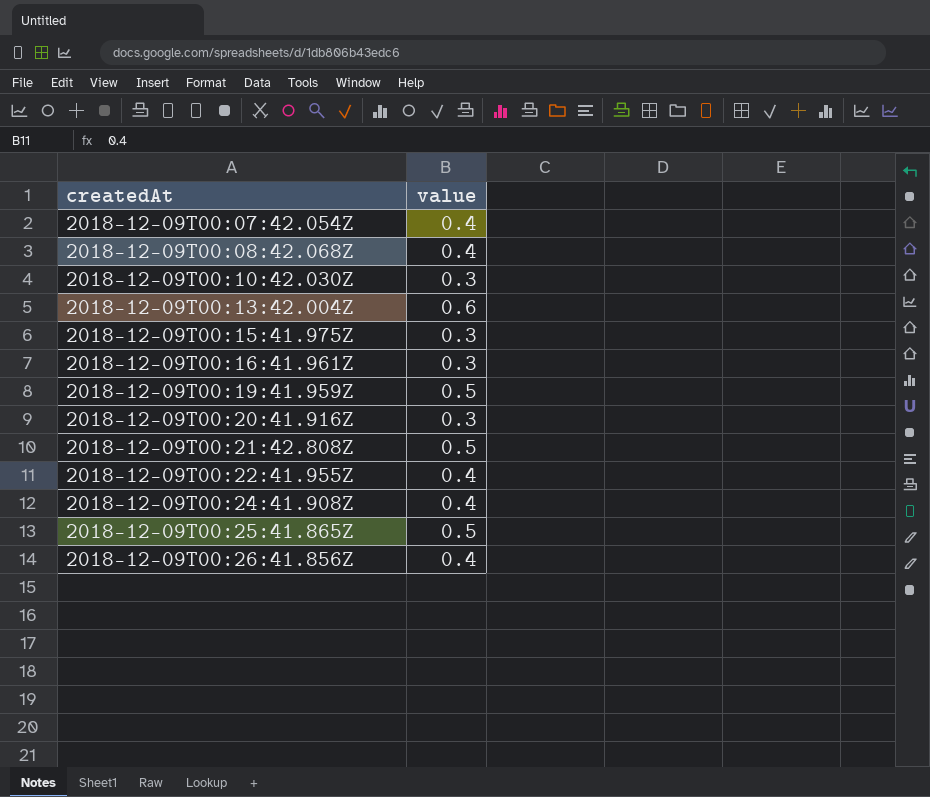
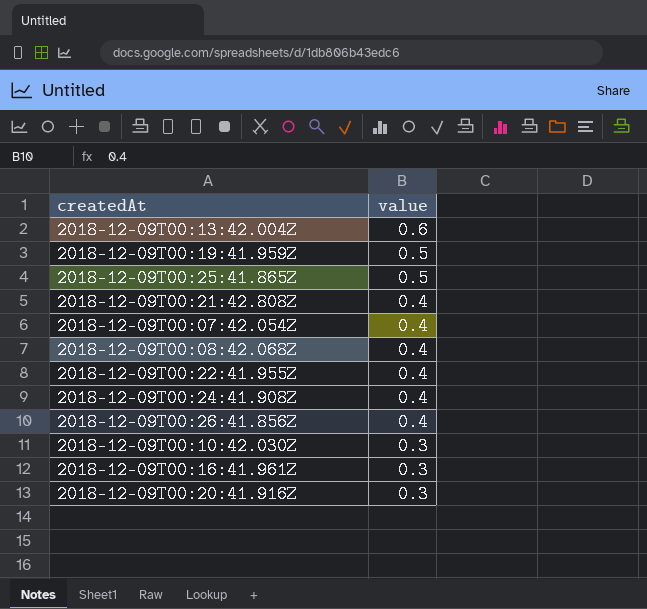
row order: createdAt ascending -> value descending
row 2018-12-09T00:15:41.975Z: 0.3 -> none
2018-12-09T00:21:42.808Z | value: 0.5 -> 0.4

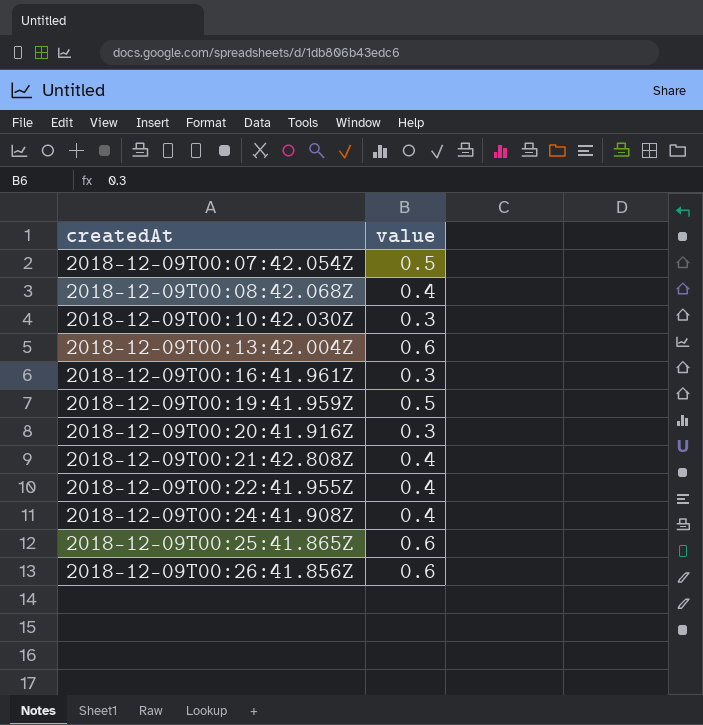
row order: value descending -> createdAt ascending
2018-12-09T00:07:42.054Z | value: 0.4 -> 0.5
2018-12-09T00:25:41.865Z | value: 0.5 -> 0.6
2018-12-09T00:26:41.856Z | value: 0.4 -> 0.6

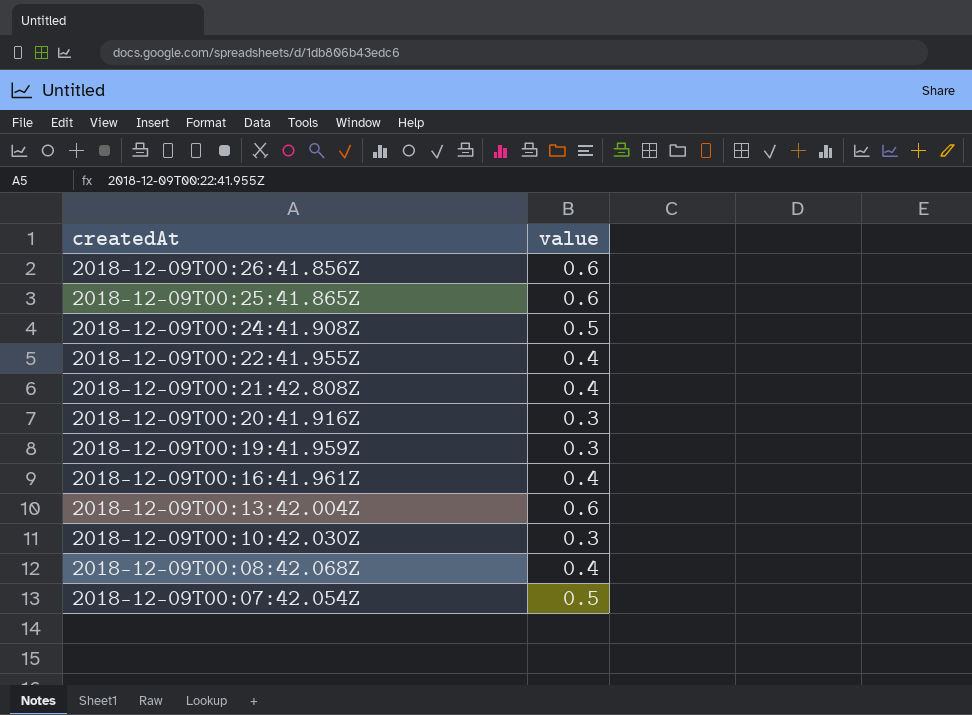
row order: createdAt ascending -> createdAt descending
2018-12-09T00:24:41.908Z | value: 0.4 -> 0.5
2018-12-09T00:19:41.959Z | value: 0.5 -> 0.3
2018-12-09T00:16:41.961Z | value: 0.3 -> 0.4

